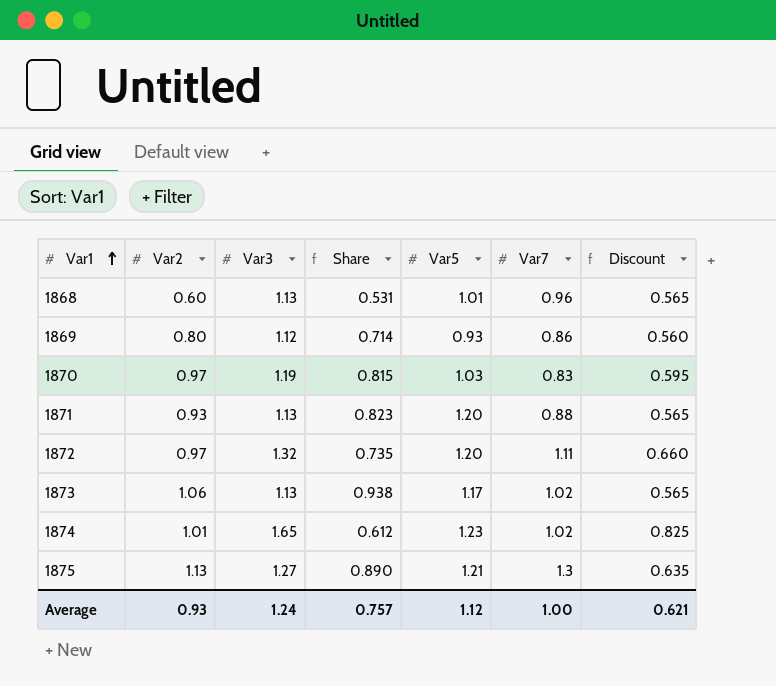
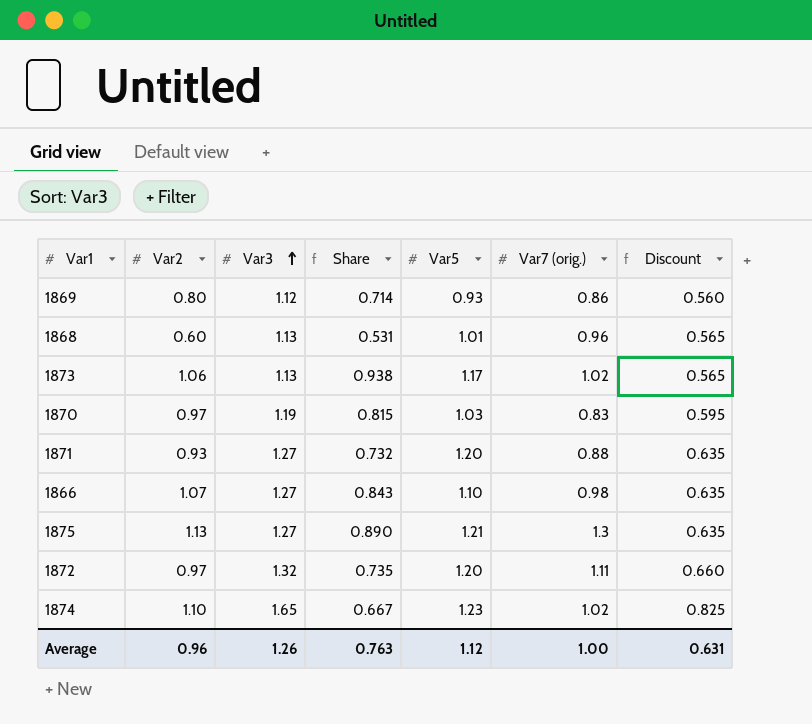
row order: Var1 ascending -> Var3 ascending
column name: Var7 -> Var7 (orig.)
1871 | Var3: 1.13 -> 1.27
1871 | Share: 0.823 -> 0.732
1871 | Discount: 0.565 -> 0.635
row 1866: none -> 1.07 | 1.27 | 0.843 | 1.10 | 0.98 | 0.635
1874 | Var2: 1.01 -> 1.10
1874 | Share: 0.612 -> 0.667
Average | Var2: 0.93 -> 0.96
Average | Var3: 1.24 -> 1.26
Average | Share: 0.757 -> 0.763
Average | Discount: 0.621 -> 0.631

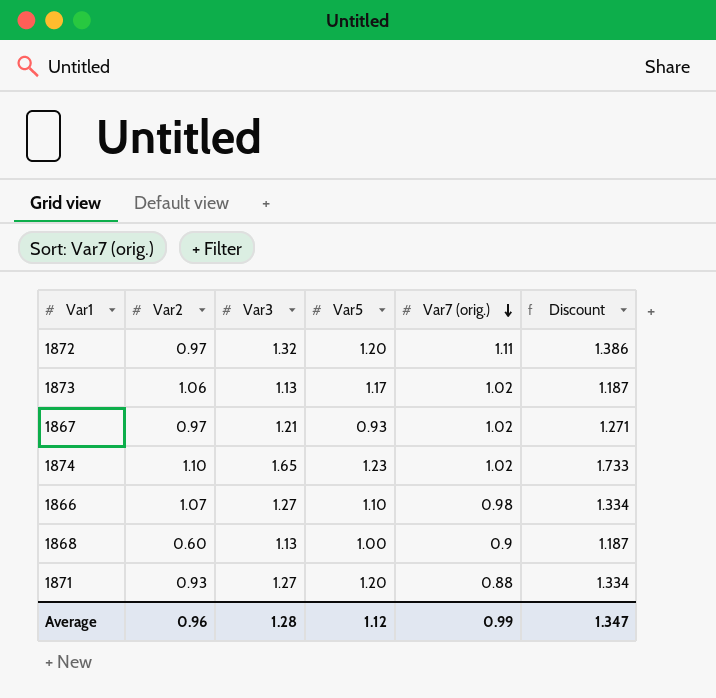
row order: Var3 ascending -> Var7 (orig.) descending
column Share | formula: [Var2] / [Var3] -> none
column Discount | formula: [Var3] * 0.5 -> [Var3] * 1.05
row 1869: 0.80 | 1.12 | 0.714 | 0.93 | 0.86 | 0.560 -> none
row 1870: 0.97 | 1.19 | 0.815 | 1.03 | 0.83 | 0.595 -> none
row 1875: 1.13 | 1.27 | 0.890 | 1.21 | 1.3 | 0.635 -> none
row 1867: none -> 0.97 | 1.21 | 0.93 | 1.02 | 1.271
1868 | Var5: 1.01 -> 1.00
1868 | Var7 (orig.): 0.96 -> 0.9
Average | Var3: 1.26 -> 1.28
Average | Var7 (orig.): 1.00 -> 0.99
Average | Discount: 0.631 -> 1.347

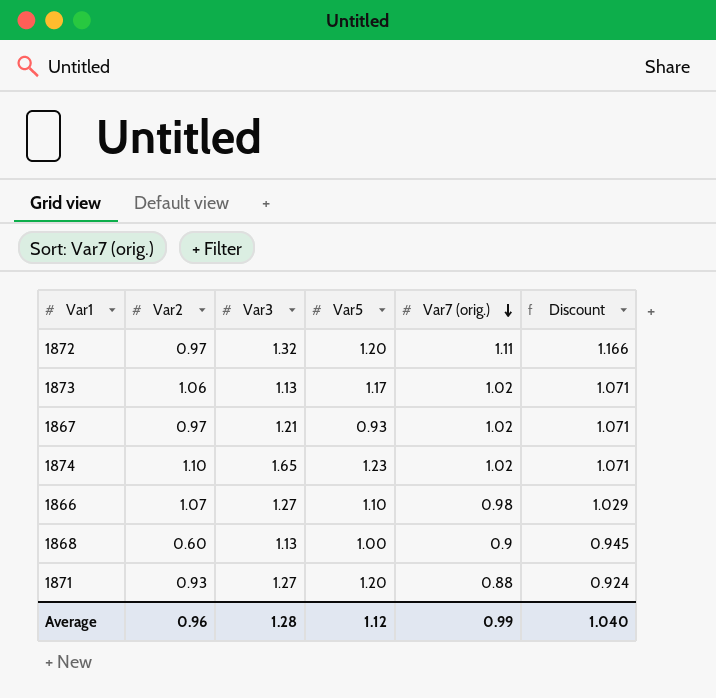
column Discount | formula: [Var3] * 1.05 -> [Var7 (orig.)] * 1.05
Average | Discount: 1.347 -> 1.040

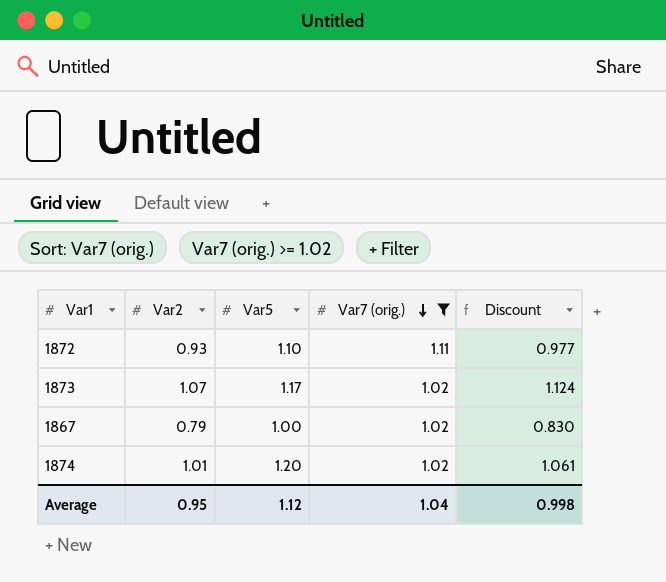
filter: none -> Var7 (orig.) >= 1.02
column Var3 | position: 3 -> none
column Discount | formula: [Var7 (orig.)] * 1.05 -> [Var2] * 1.05
1872 | Var2: 0.97 -> 0.93
1872 | Var5: 1.20 -> 1.10
1873 | Var2: 1.06 -> 1.07
1867 | Var2: 0.97 -> 0.79
1867 | Var5: 0.93 -> 1.00
1874 | Var2: 1.10 -> 1.01
1874 | Var5: 1.23 -> 1.20
Average | Var2: 0.96 -> 0.95
Average | Var7 (orig.): 0.99 -> 1.04
Average | Discount: 1.040 -> 0.998

